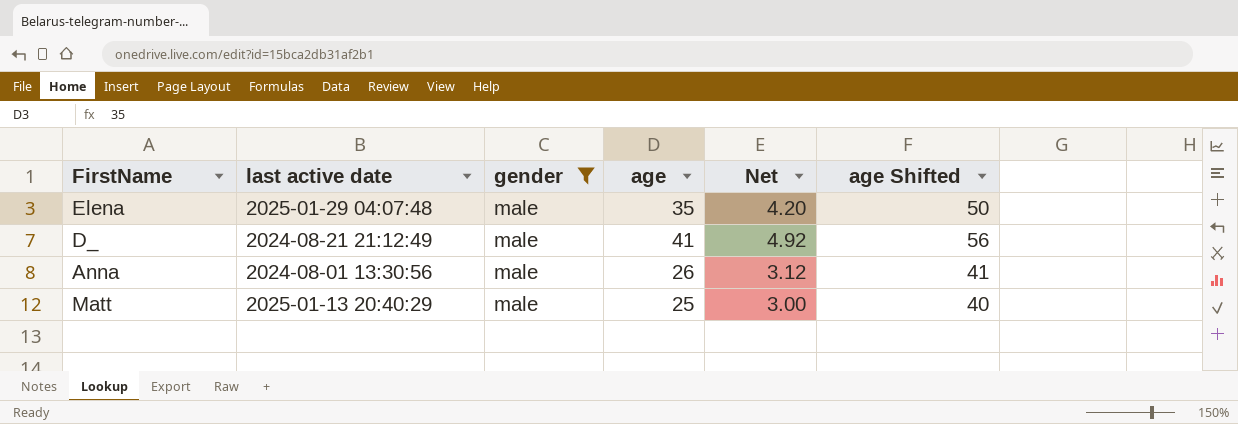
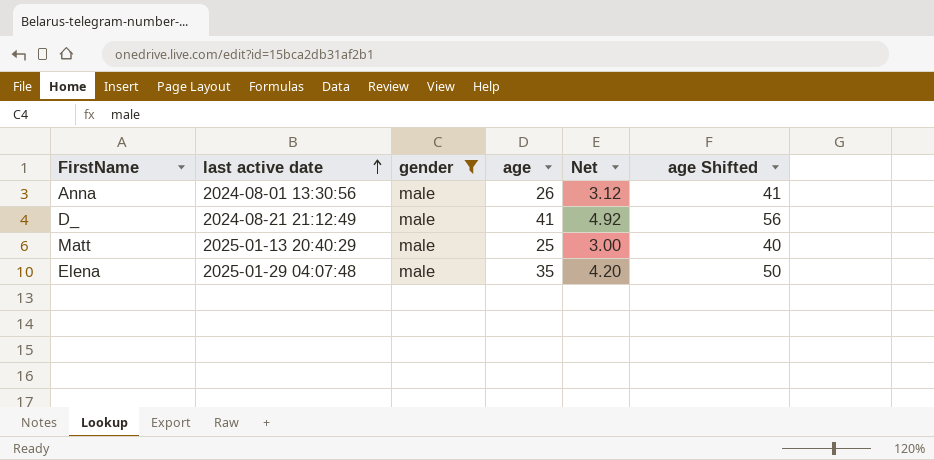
row order: none -> last active date ascending

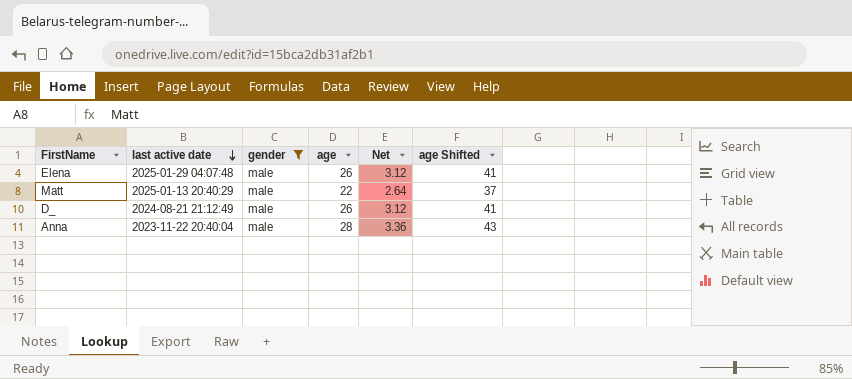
row order: last active date ascending -> last active date descending
Elena | age: 35 -> 26
Elena | Net: 4.20 -> 3.12
Elena | age Shifted: 50 -> 41
Matt | age: 25 -> 22
Matt | Net: 3.00 -> 2.64
Matt | age Shifted: 40 -> 37
D_ | age: 41 -> 26
D_ | Net: 4.92 -> 3.12
D_ | age Shifted: 56 -> 41
Anna | last active date: 2024-08-01 13:30:56 -> 2023-11-22 20:40:04
Anna | age: 26 -> 28
Anna | Net: 3.12 -> 3.36
Anna | age Shifted: 41 -> 43

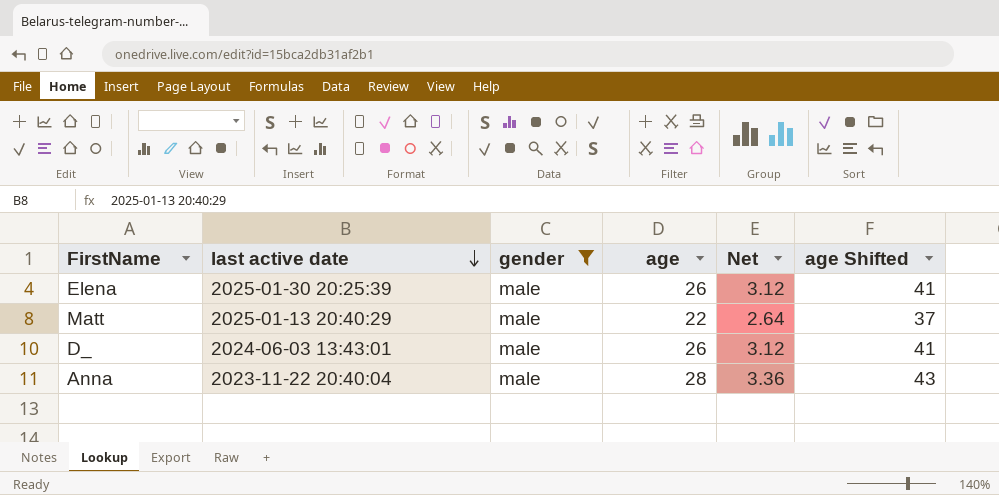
Elena | last active date: 2025-01-29 04:07:48 -> 2025-01-30 20:25:39
D_ | last active date: 2024-08-21 21:12:49 -> 2024-06-03 13:43:01

